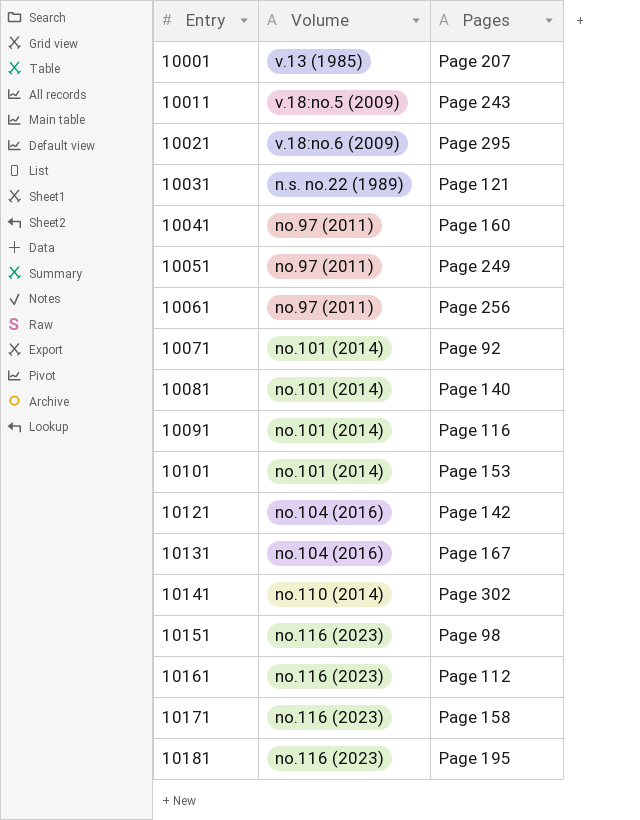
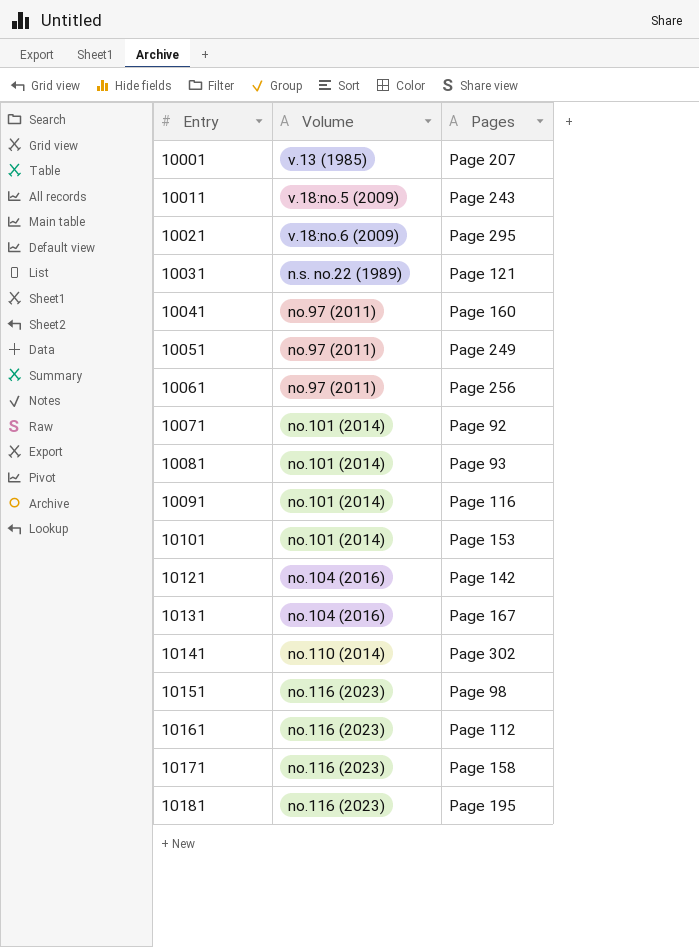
10081 | Pages: Page 140 -> Page 93

